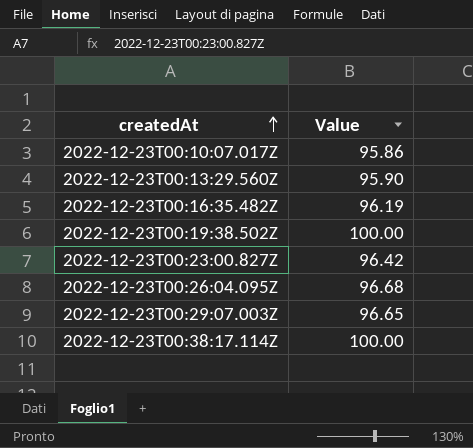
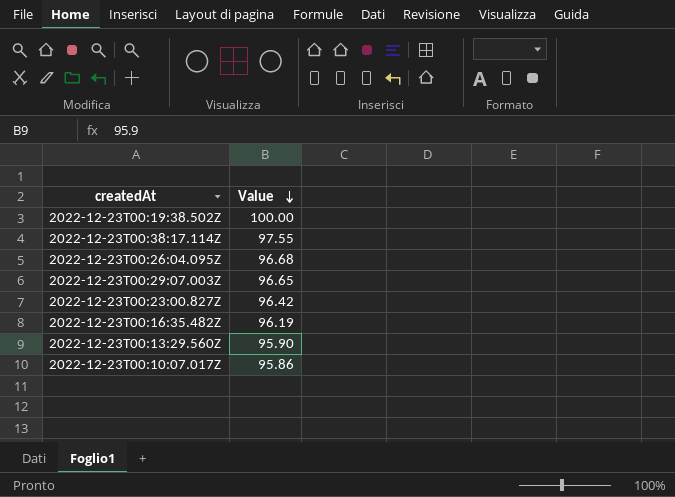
row order: createdAt ascending -> Value descending
2022-12-23T00:38:17.114Z | Value: 100.00 -> 97.55

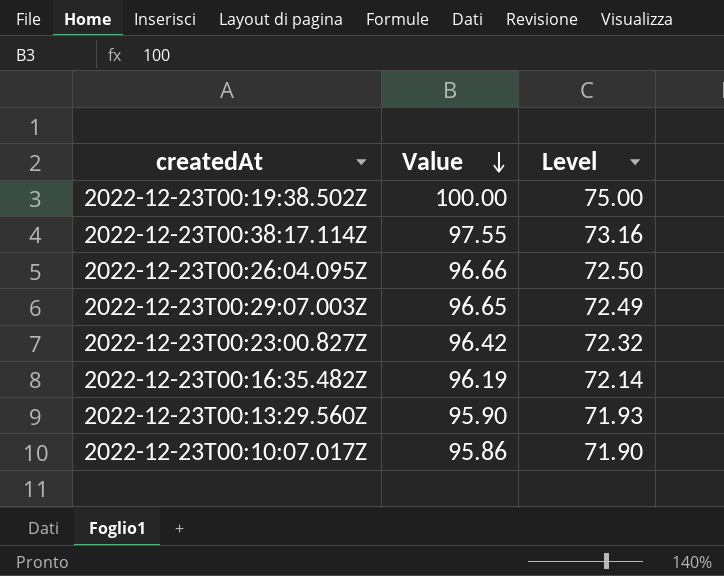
column Level | formula: none -> [Value] * 0.75
2022-12-23T00:26:04.095Z | Value: 96.68 -> 96.66

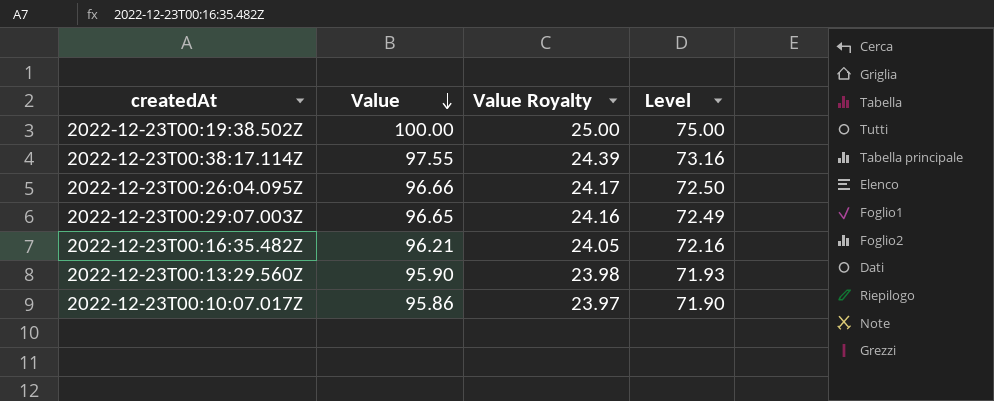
column Value Royalty | formula: none -> [Value] * 0.25
row 2022-12-23T00:23:00.827Z: 96.42 | 72.32 -> none
2022-12-23T00:16:35.482Z | Value: 96.19 -> 96.21
2022-12-23T00:16:35.482Z | Level: 72.14 -> 72.16

